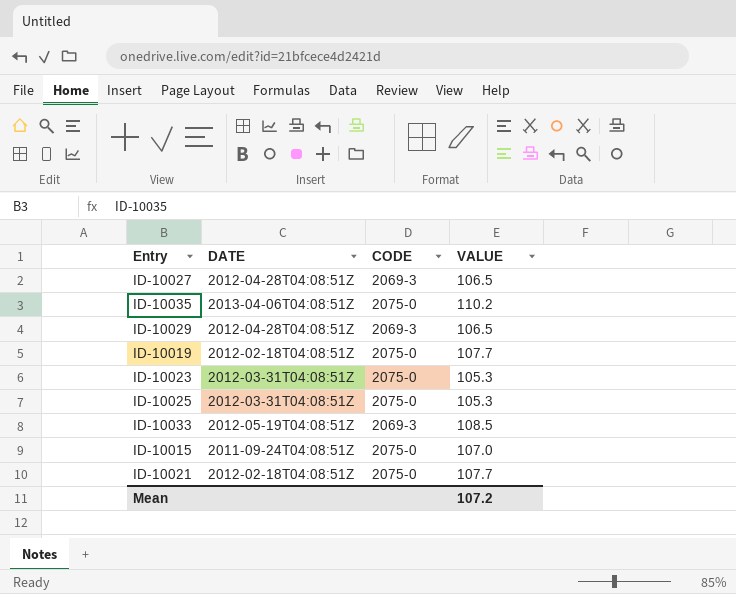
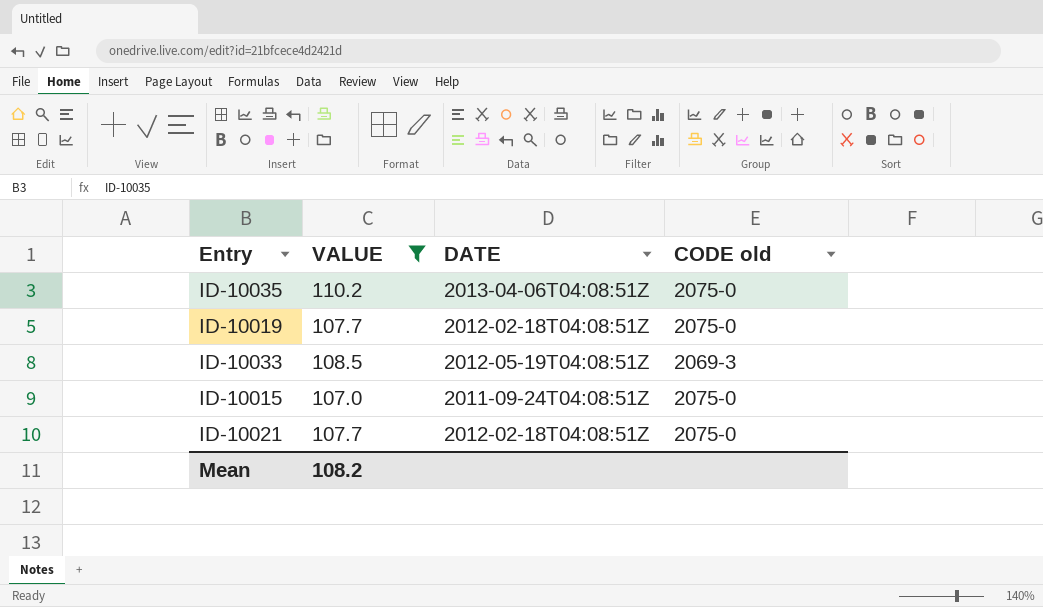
filter: none -> VALUE >= 107.0
column VALUE | position: 4 -> 2
column name: CODE -> CODE old
Mean | VALUE: 107.2 -> 108.2

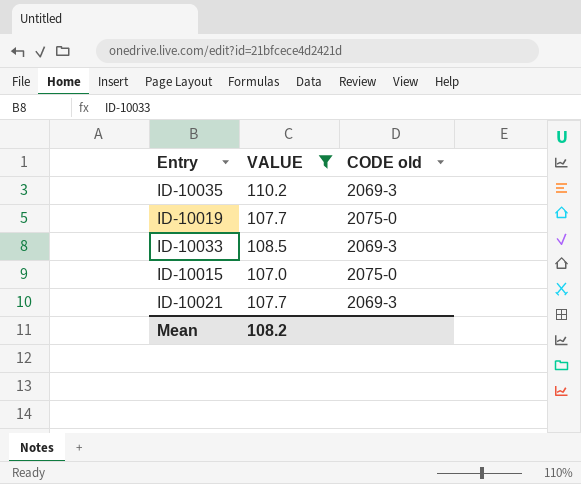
column DATE | position: 3 -> none
ID-10035 | CODE old: 2075-0 -> 2069-3
ID-10021 | CODE old: 2075-0 -> 2069-3

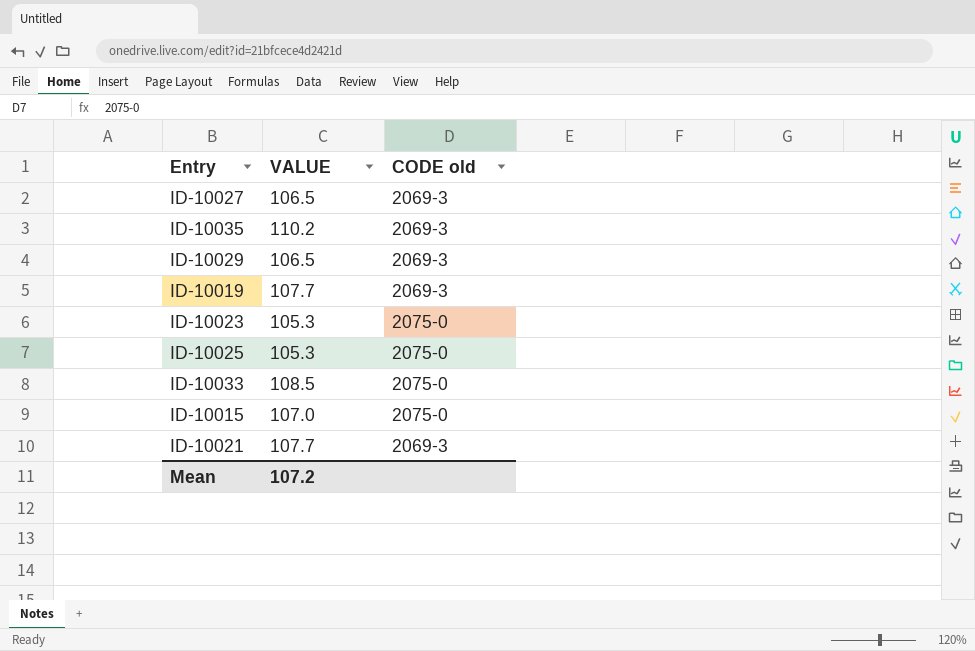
filter: VALUE >= 107.0 -> none
ID-10019 | CODE old: 2075-0 -> 2069-3
ID-10033 | CODE old: 2069-3 -> 2075-0
Mean | VALUE: 108.2 -> 107.2

